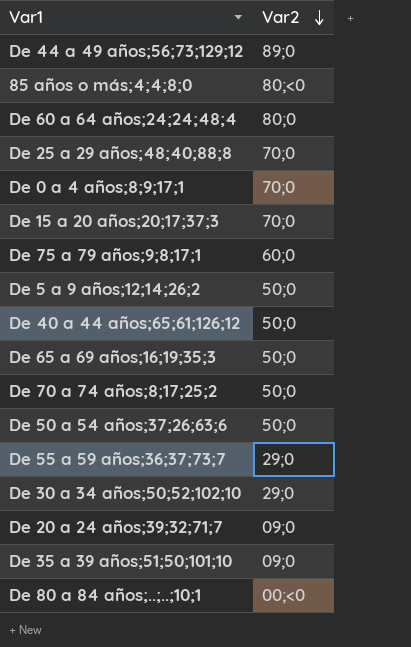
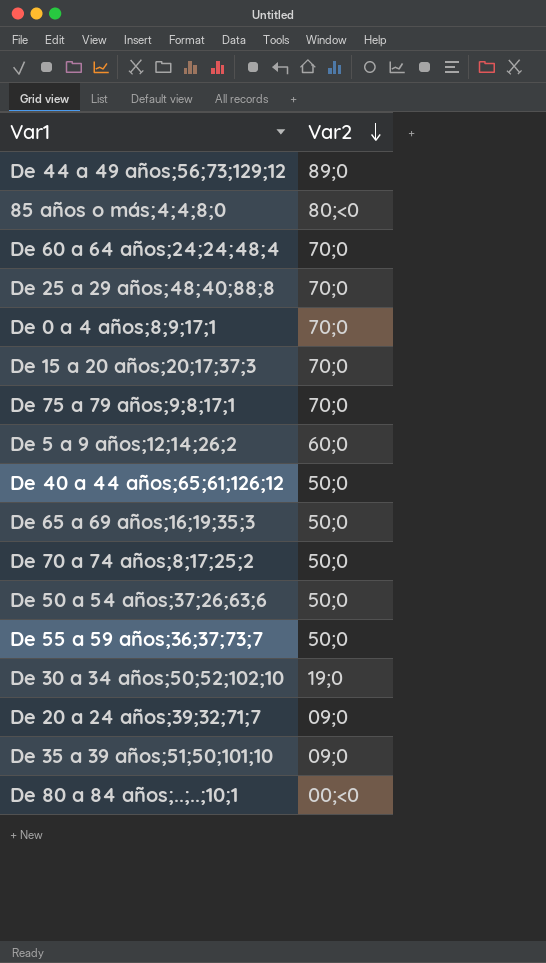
De 60 a 64 años;24;24;48;4 | Var2: 80;0 -> 70;0
De 75 a 79 años;9;8;17;1 | Var2: 60;0 -> 70;0
De 5 a 9 años;12;14;26;2 | Var2: 50;0 -> 60;0
De 55 a 59 años;36;37;73;7 | Var2: 29;0 -> 50;0
De 30 a 34 años;50;52;102;10 | Var2: 29;0 -> 19;0

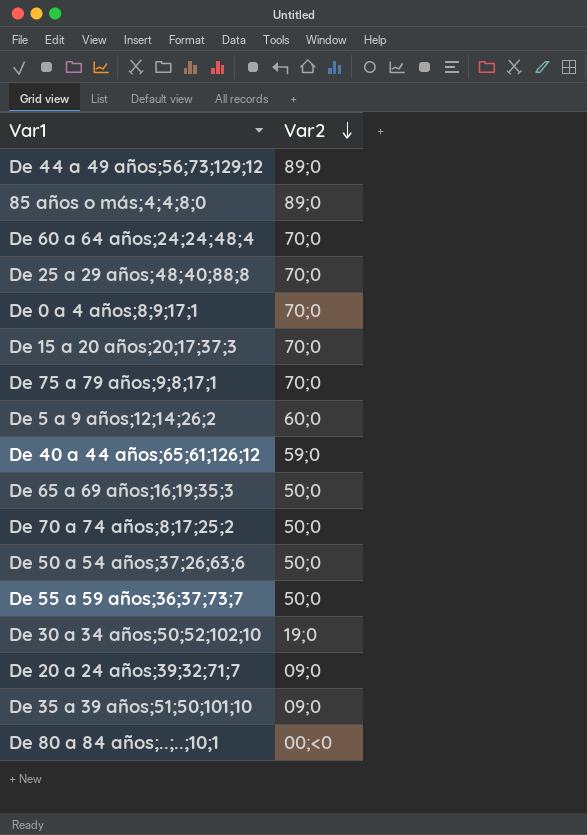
85 años o más;4;4;8;0 | Var2: 80;<0 -> 89;0
De 40 a 44 años;65;61;126;12 | Var2: 50;0 -> 59;0

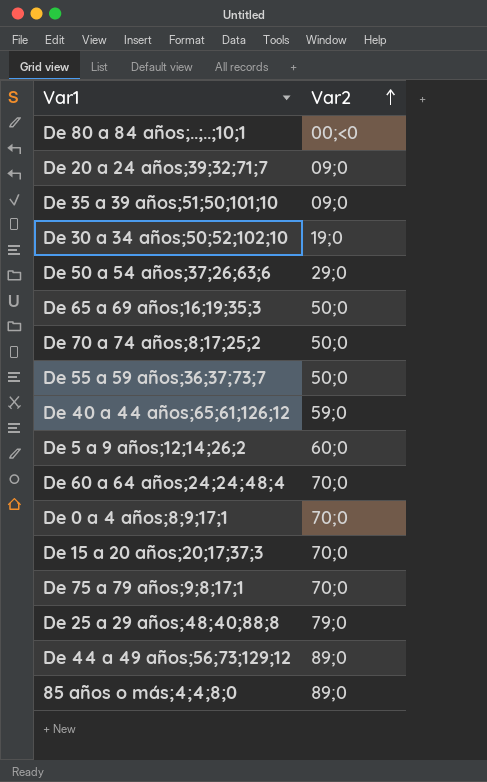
row order: Var2 descending -> Var2 ascending
De 50 a 54 años;37;26;63;6 | Var2: 50;0 -> 29;0
De 25 a 29 años;48;40;88;8 | Var2: 70;0 -> 79;0

